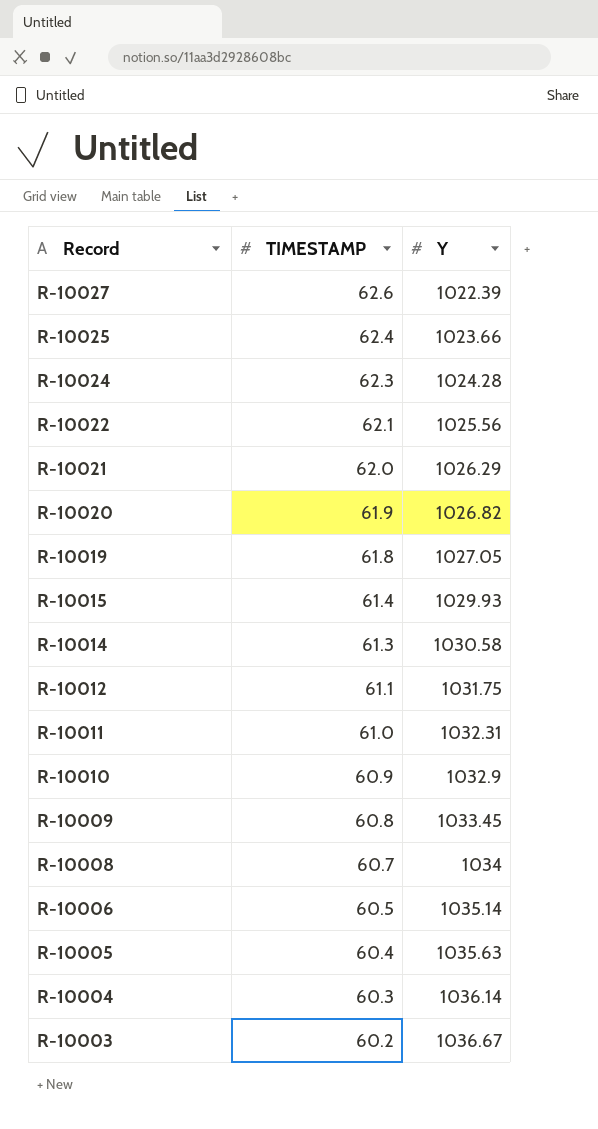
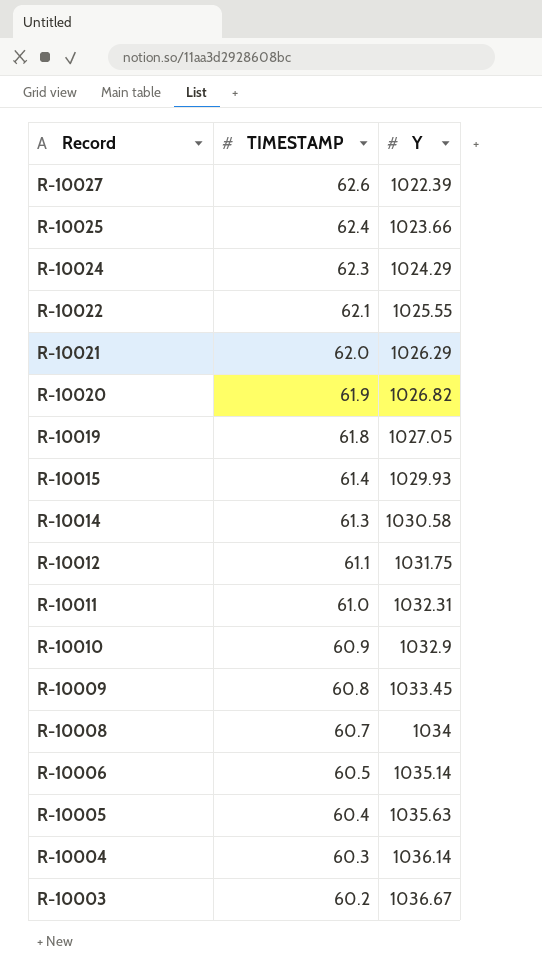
R-10024 | Y: 1024.28 -> 1024.29
R-10022 | Y: 1025.56 -> 1025.55

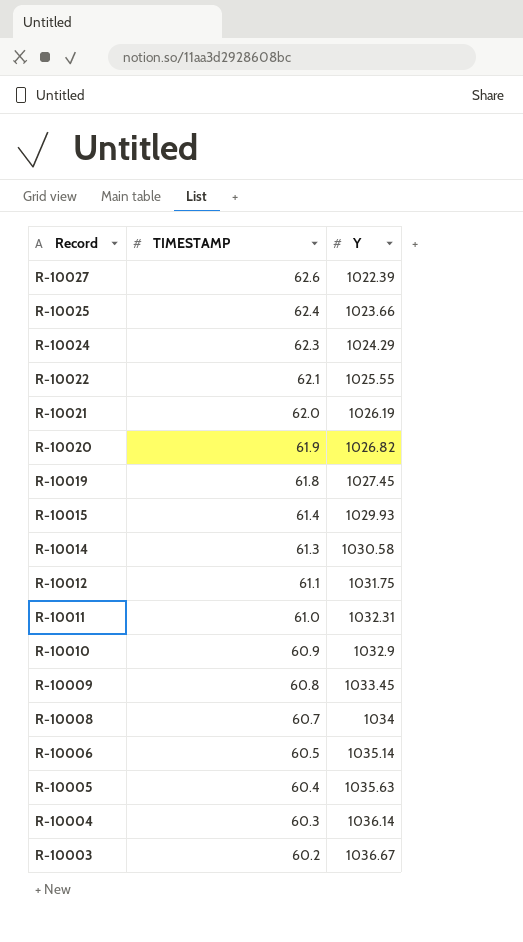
R-10021 | Y: 1026.29 -> 1026.19
R-10019 | Y: 1027.05 -> 1027.45

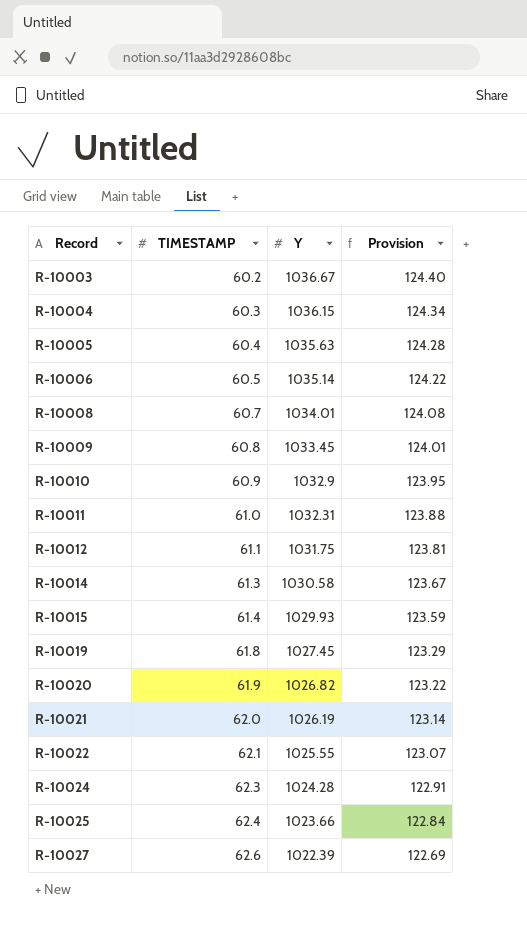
row order: Record descending -> Record ascending
column Provision | formula: none -> [Y] * 0.12
R-10004 | Y: 1036.14 -> 1036.15
R-10008 | Y: 1034 -> 1034.01
R-10024 | Y: 1024.29 -> 1024.28

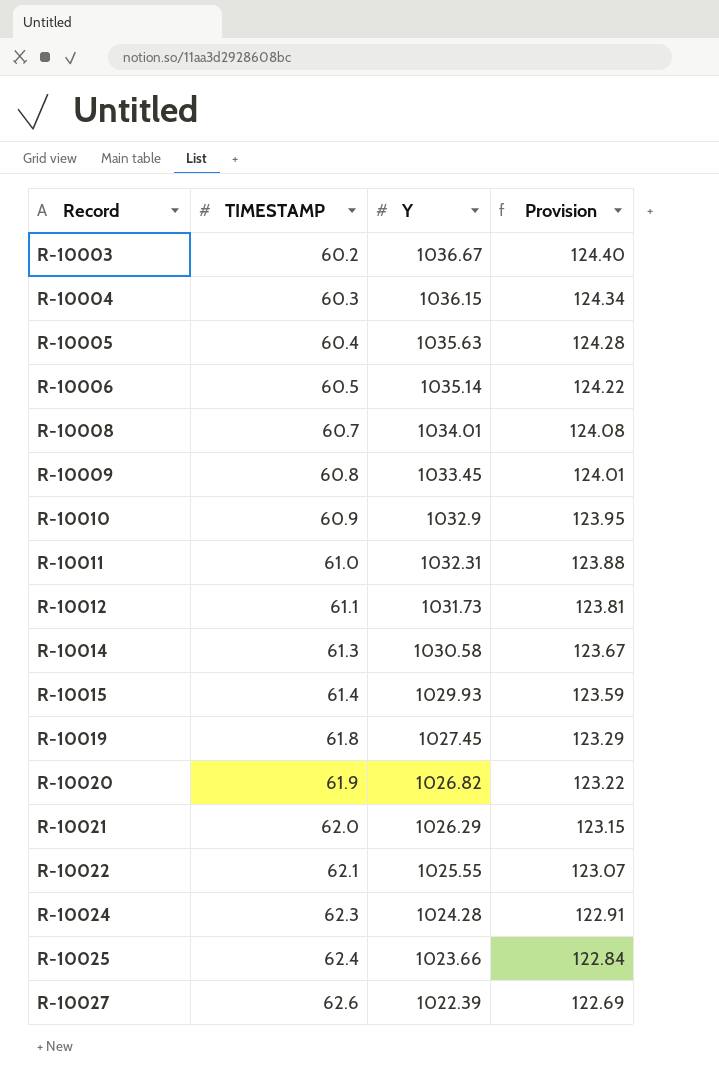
R-10012 | Y: 1031.75 -> 1031.73
R-10021 | Y: 1026.19 -> 1026.29
R-10021 | Provision: 123.14 -> 123.15

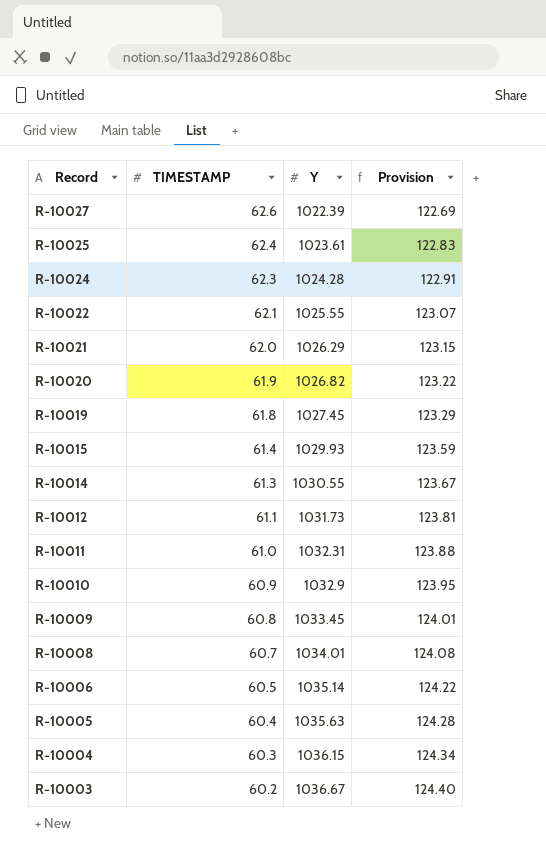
row order: Record ascending -> Record descending
R-10025 | Y: 1023.66 -> 1023.61
R-10025 | Provision: 122.84 -> 122.83
R-10014 | Y: 1030.58 -> 1030.55

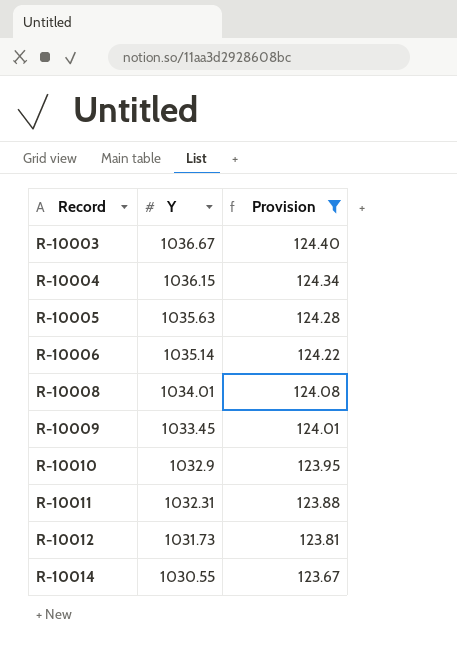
filter: none -> Provision >= 123.67
row order: Record descending -> Record ascending
column TIMESTAMP | position: 2 -> none

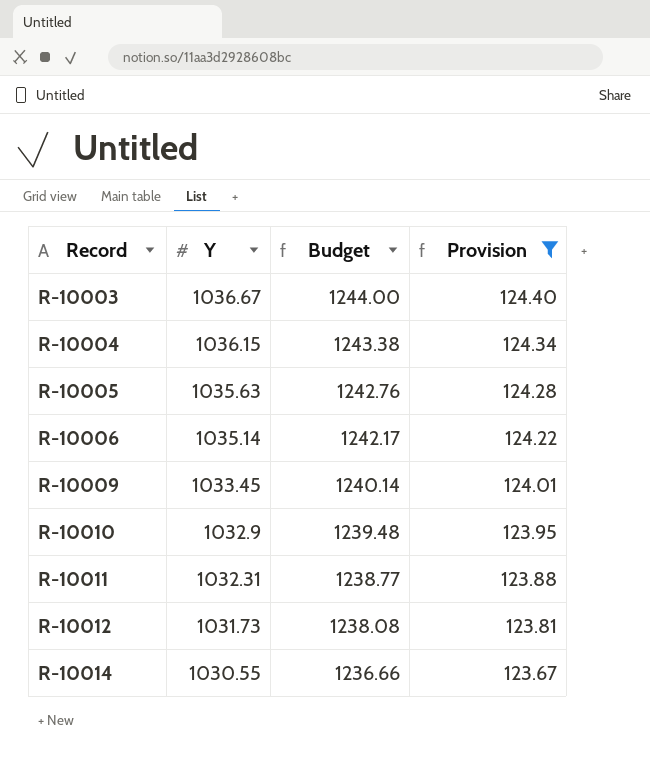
column Budget | formula: none -> [Y] * 1.2
row R-10008: 1034.01 | 124.08 -> none

